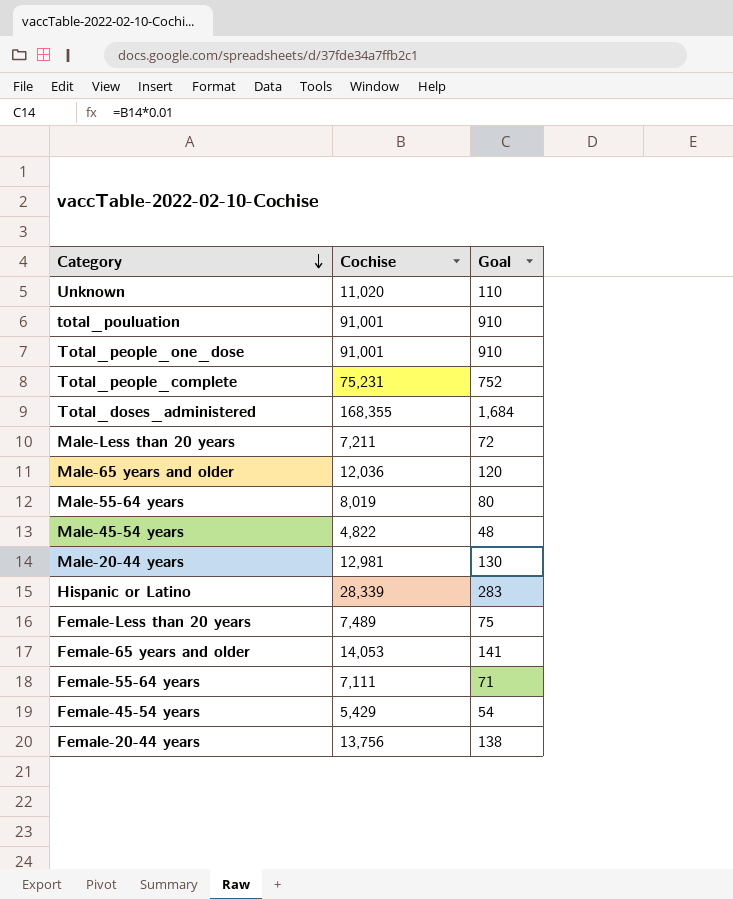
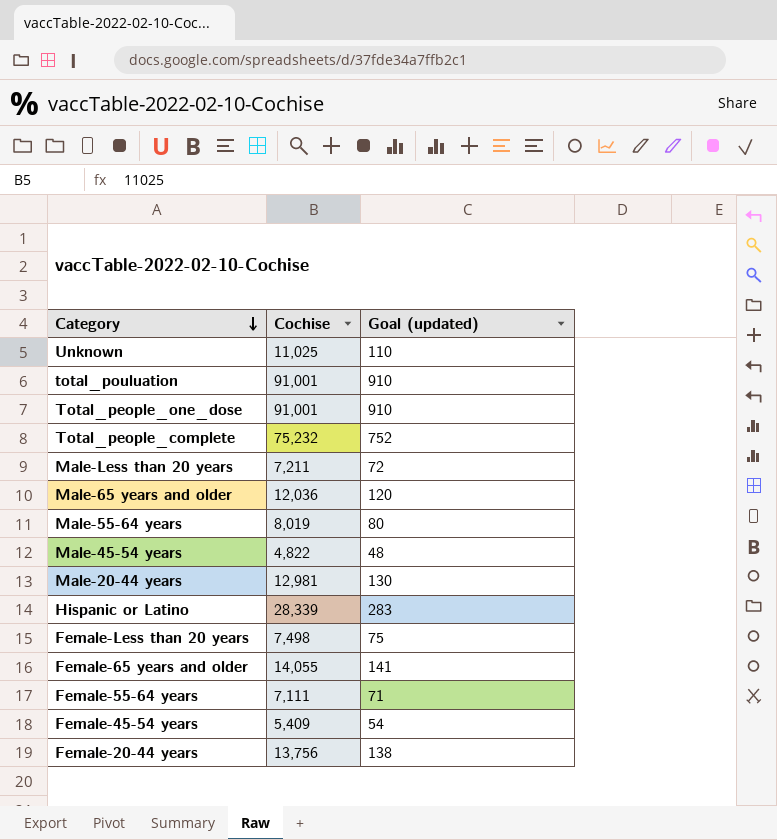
column name: Goal -> Goal (updated)
row Total_doses_administered: 168,355 | 1,684 -> none
Unknown | Cochise: 11,020 -> 11,025
Total_people_complete | Cochise: 75,231 -> 75,232
Female-Less than 20 years | Cochise: 7,489 -> 7,498
Female-65 years and older | Cochise: 14,053 -> 14,055
Female-45-54 years | Cochise: 5,429 -> 5,409

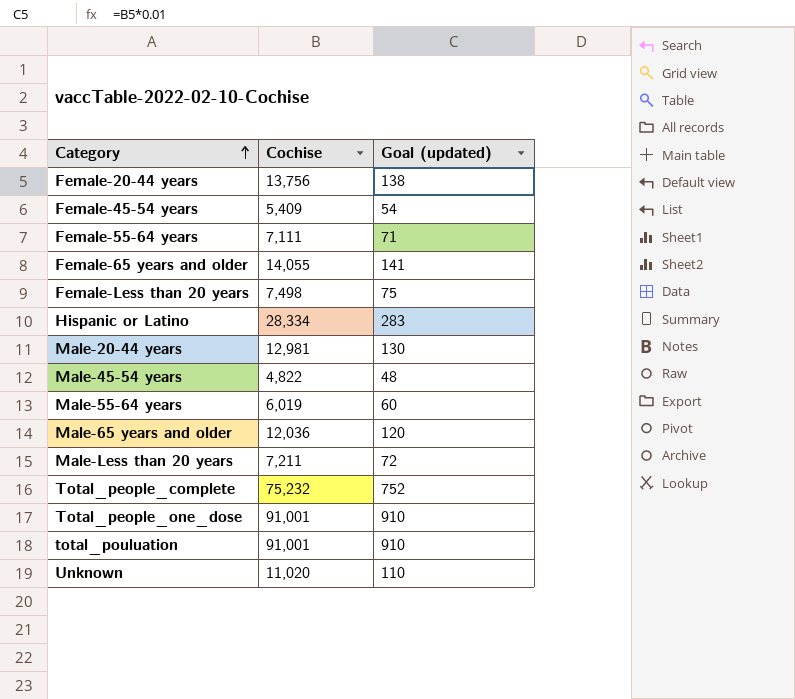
row order: Category descending -> Category ascending
Hispanic or Latino | Cochise: 28,339 -> 28,334
Male-55-64 years | Cochise: 8,019 -> 6,019
Male-55-64 years | Goal (updated): 80 -> 60
Unknown | Cochise: 11,025 -> 11,020

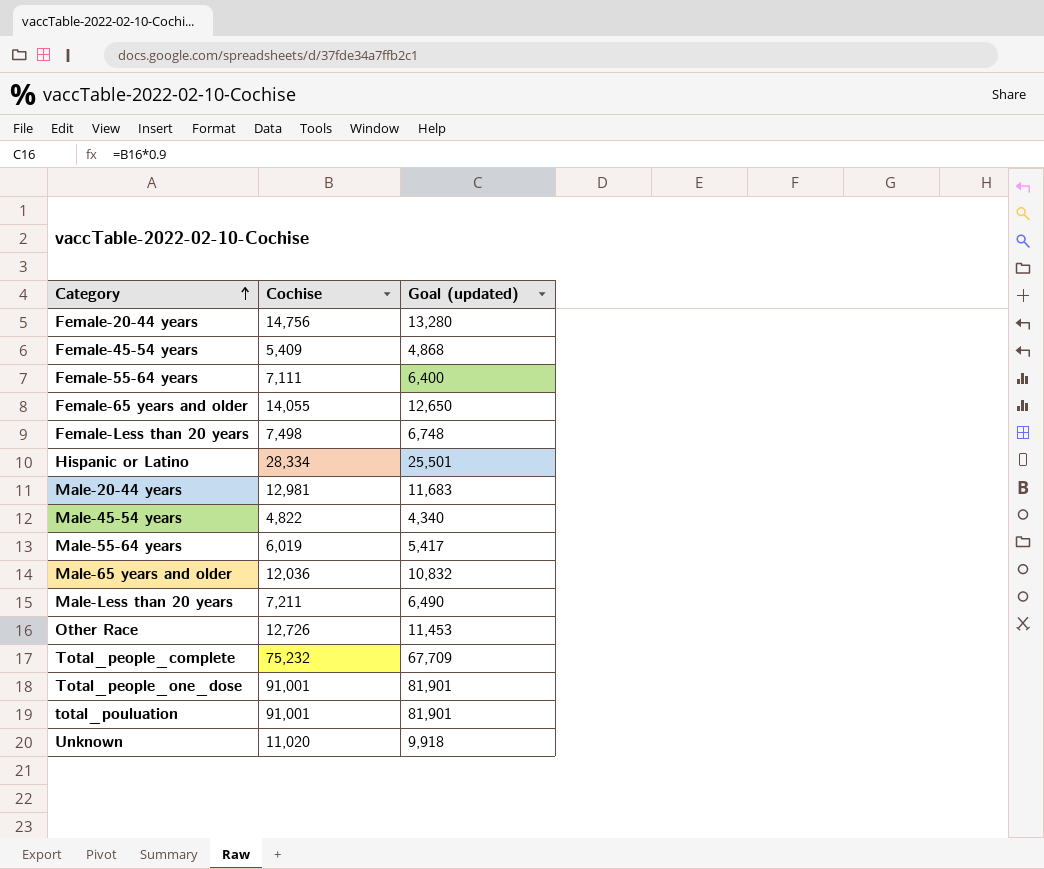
column Goal (updated) | formula: [Cochise] * 0.01 -> [Cochise] * 0.9
Female-20-44 years | Cochise: 13,756 -> 14,756
row Other Race: none -> 12,726 | 11,453

